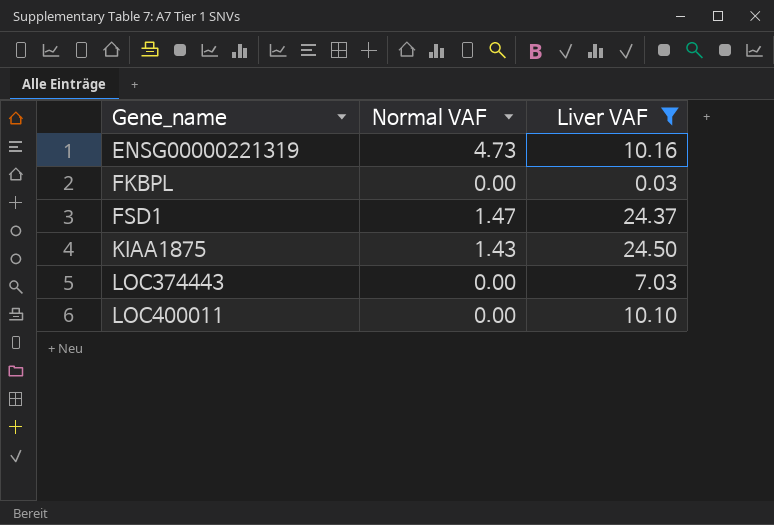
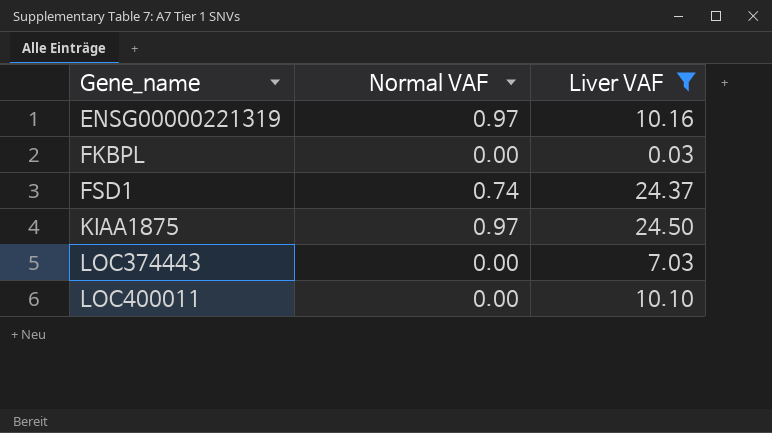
ENSG00000221319 | Normal VAF: 4.73 -> 0.97
FSD1 | Normal VAF: 1.47 -> 0.74
KIAA1875 | Normal VAF: 1.43 -> 0.97

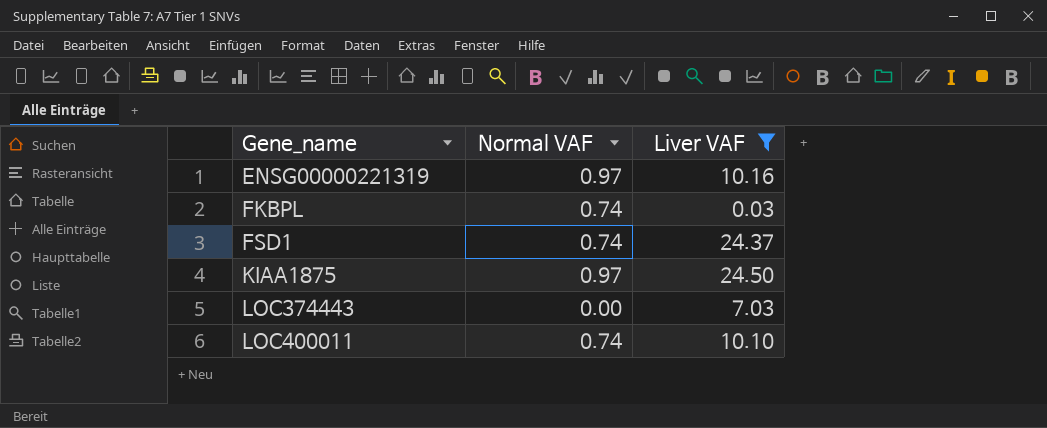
FKBPL | Normal VAF: 0.00 -> 0.74
LOC400011 | Normal VAF: 0.00 -> 0.74

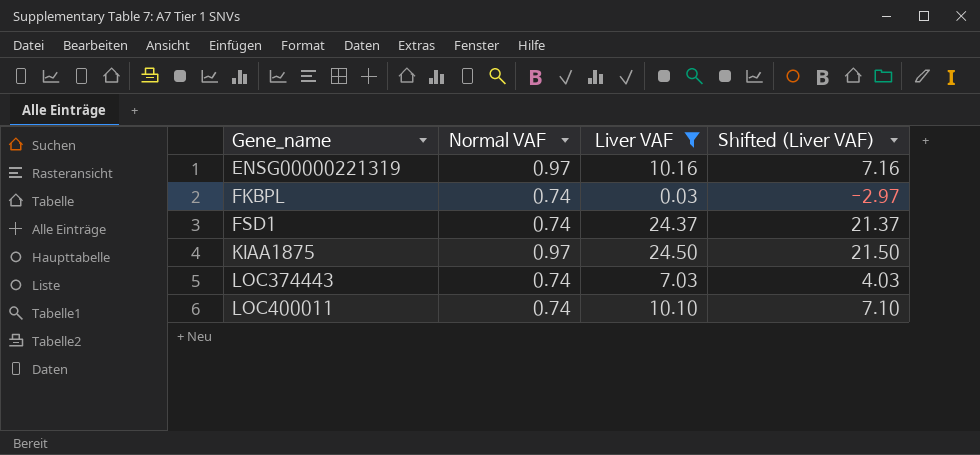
column Shifted (Liver VAF) | formula: none -> [Liver VAF] - 3
LOC374443 | Normal VAF: 0.00 -> 0.74

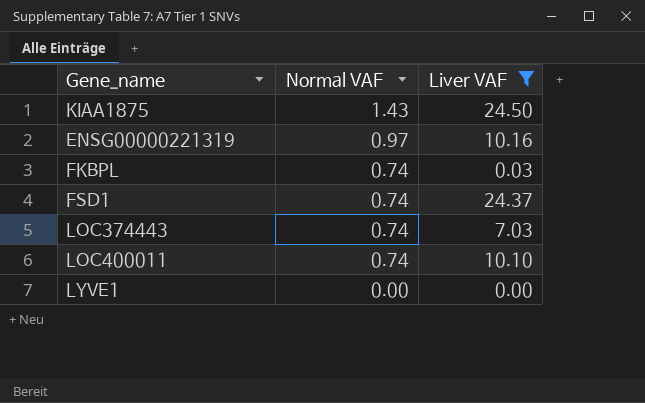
row order: Gene_name ascending -> Normal VAF descending
column Shifted (Liver VAF) | formula: [Liver VAF] - 3 -> none
KIAA1875 | Normal VAF: 0.97 -> 1.43
row LYVE1: none -> 0.00 | 0.00

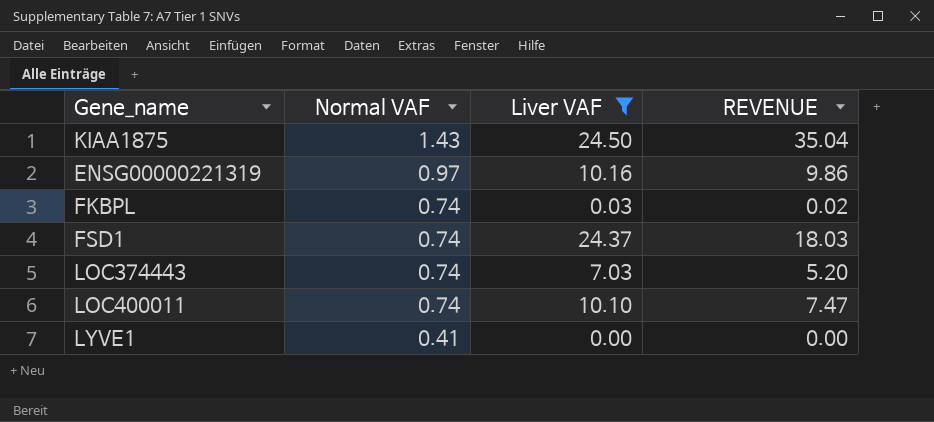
column REVENUE | formula: none -> [Normal VAF] * [Liver VAF]
LYVE1 | Normal VAF: 0.00 -> 0.41

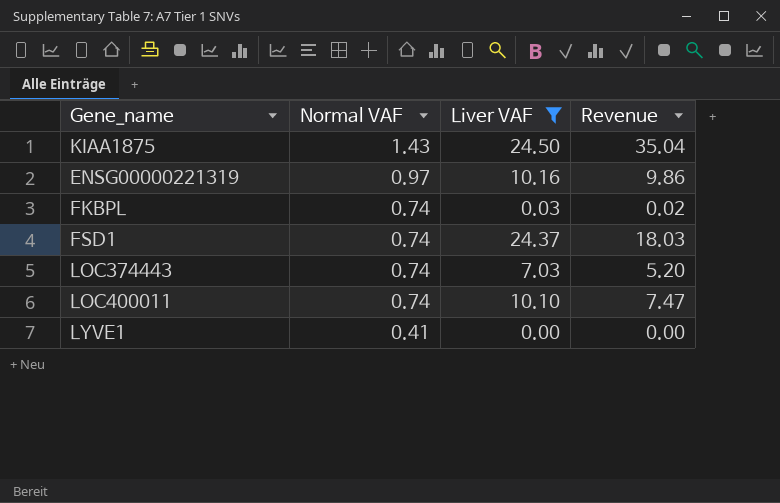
column name: REVENUE -> Revenue

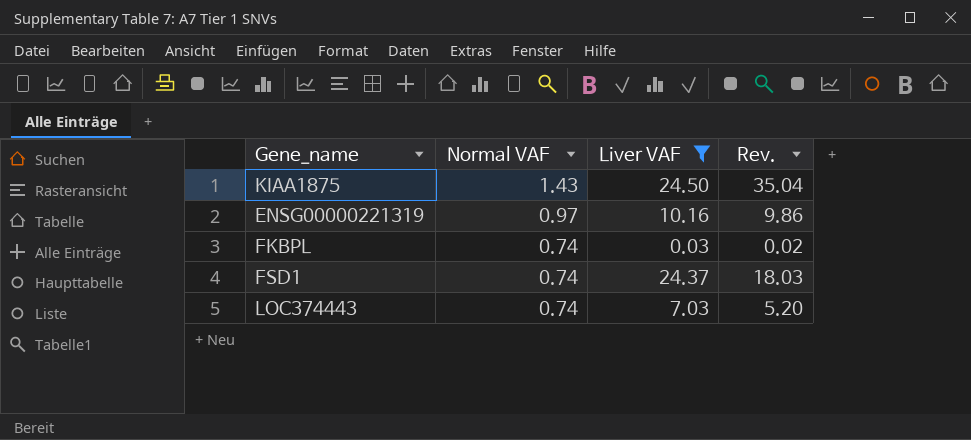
column name: Revenue -> Rev.
row LOC400011: 0.74 | 10.10 | 7.47 -> none
row LYVE1: 0.41 | 0.00 | 0.00 -> none

